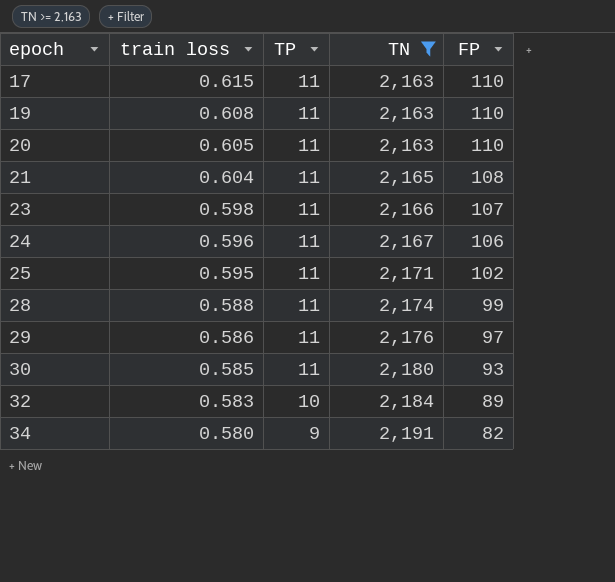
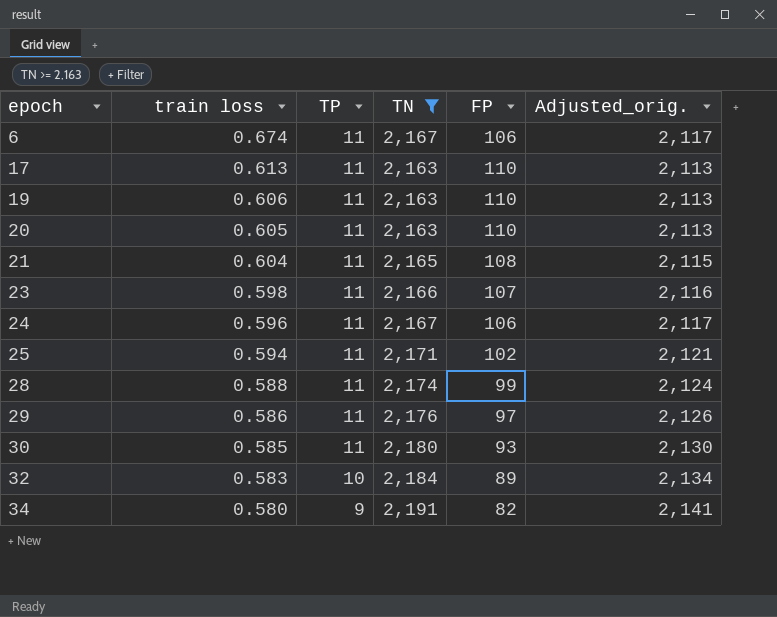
column Adjusted_orig. | formula: none -> [TN] - 50
row 6: none -> 0.674 | 11 | 2,167 | 106 | 2,117
17 | train loss: 0.615 -> 0.613
19 | train loss: 0.608 -> 0.606
25 | train loss: 0.595 -> 0.594

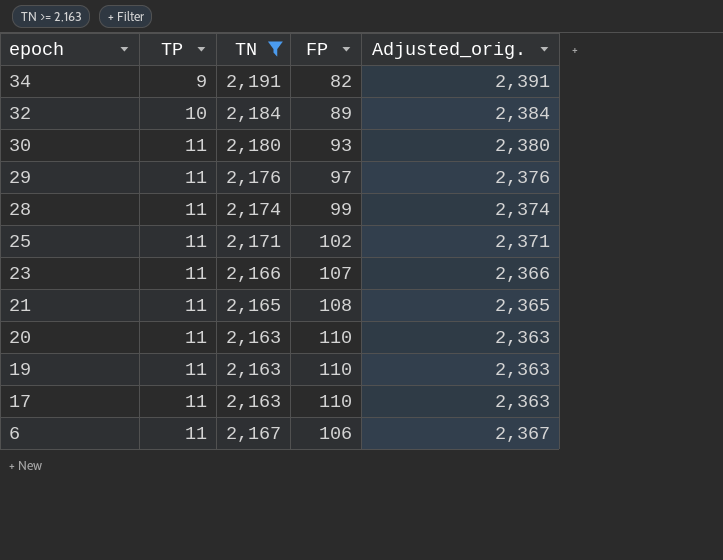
row order: epoch ascending -> epoch descending
column train loss | position: 2 -> none
column Adjusted_orig. | formula: [TN] - 50 -> [TN] + 200
row 24: 0.596 | 11 | 2,167 | 106 | 2,117 -> none

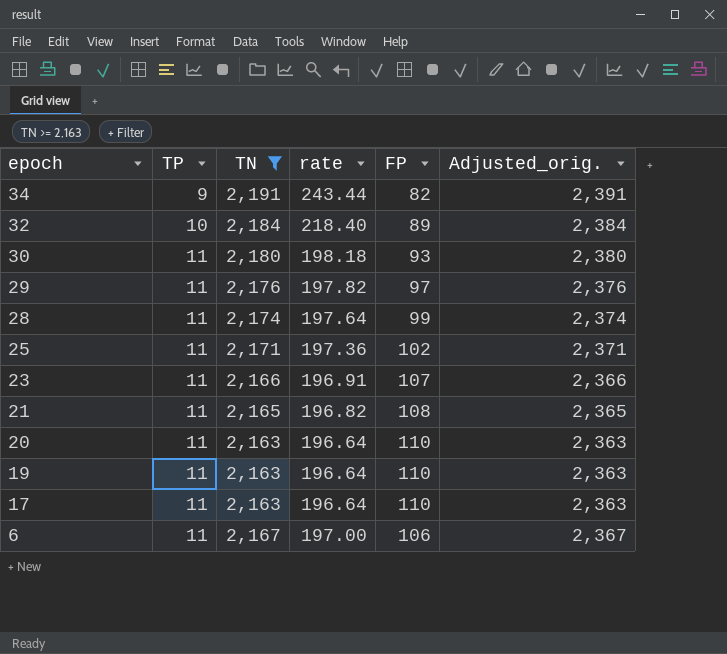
column rate | formula: none -> [TN] / [TP]

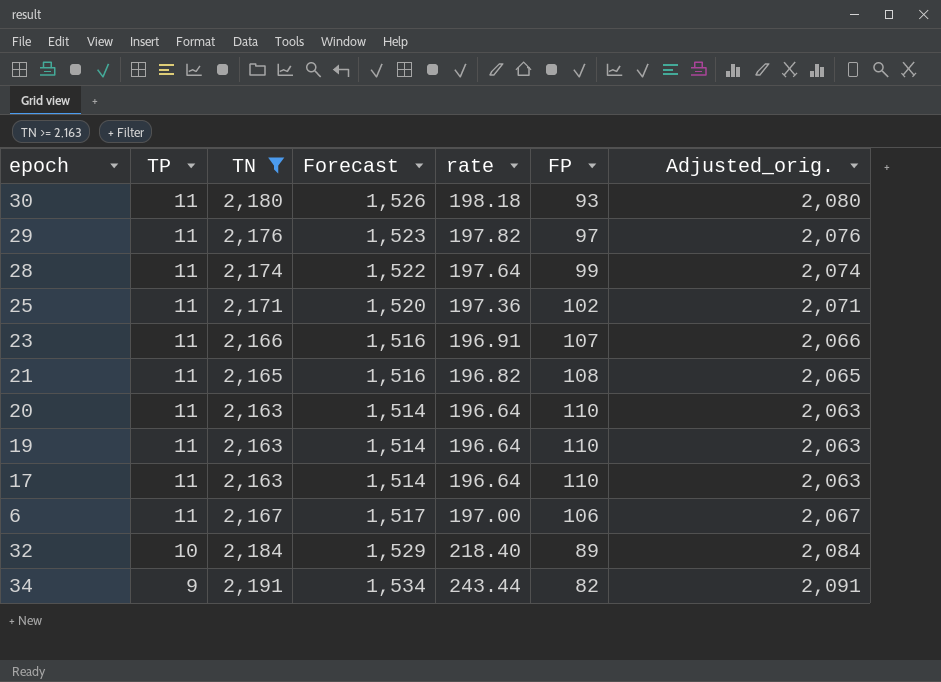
row order: epoch descending -> TP descending
column Forecast | formula: none -> [TN] * 0.7
column Adjusted_orig. | formula: [TN] + 200 -> [TN] - 100

